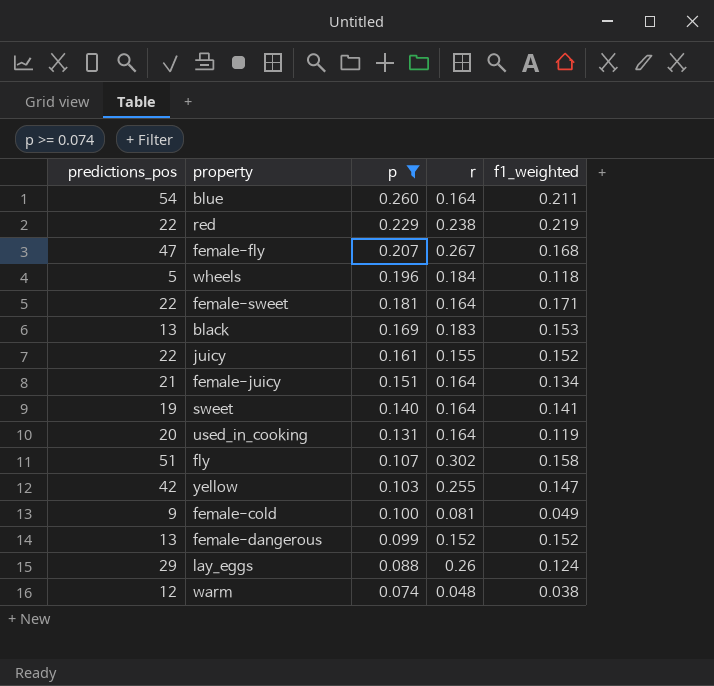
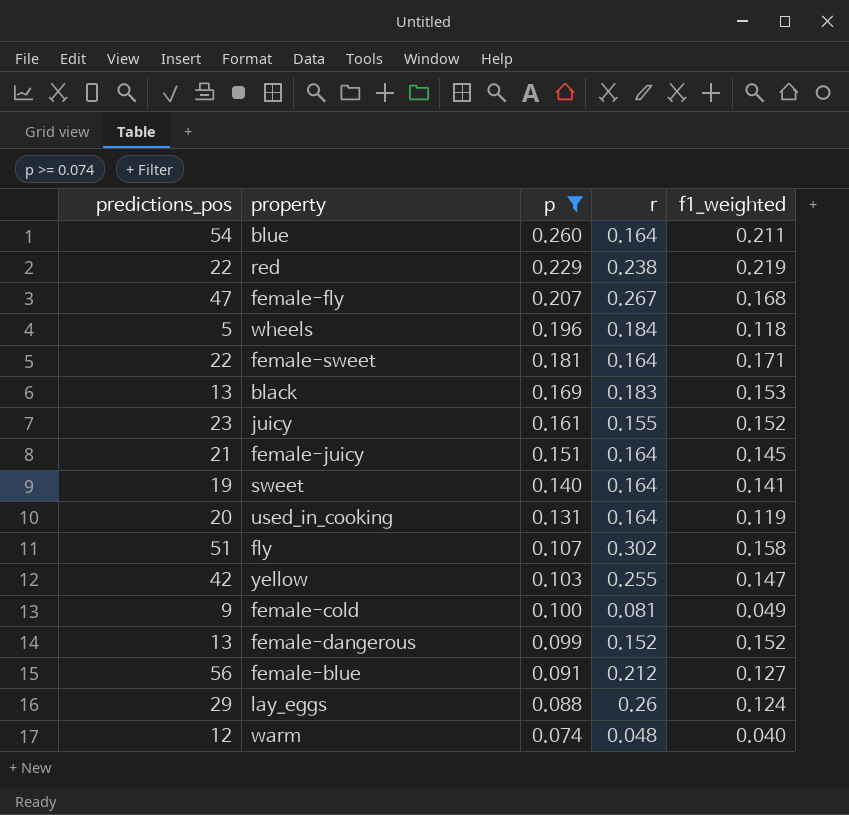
juicy | predictions_pos: 22 -> 23
female-juicy | f1_weighted: 0.134 -> 0.145
row female-blue: none -> 56 | 0.091 | 0.212 | 0.127
warm | f1_weighted: 0.038 -> 0.040

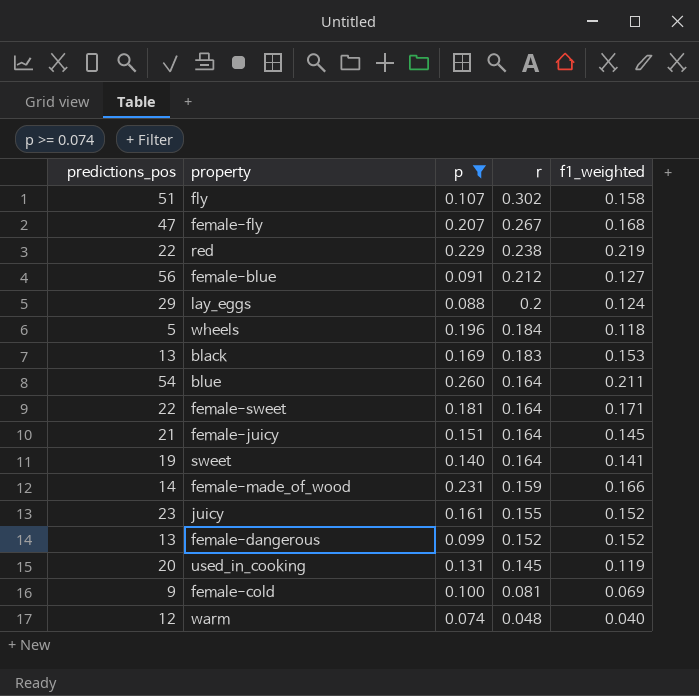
row order: p descending -> r descending
row yellow: 42 | 0.103 | 0.255 | 0.147 -> none
lay_eggs | r: 0.26 -> 0.2
row female-made_of_wood: none -> 14 | 0.231 | 0.159 | 0.166
used_in_cooking | r: 0.164 -> 0.145
female-cold | f1_weighted: 0.049 -> 0.069

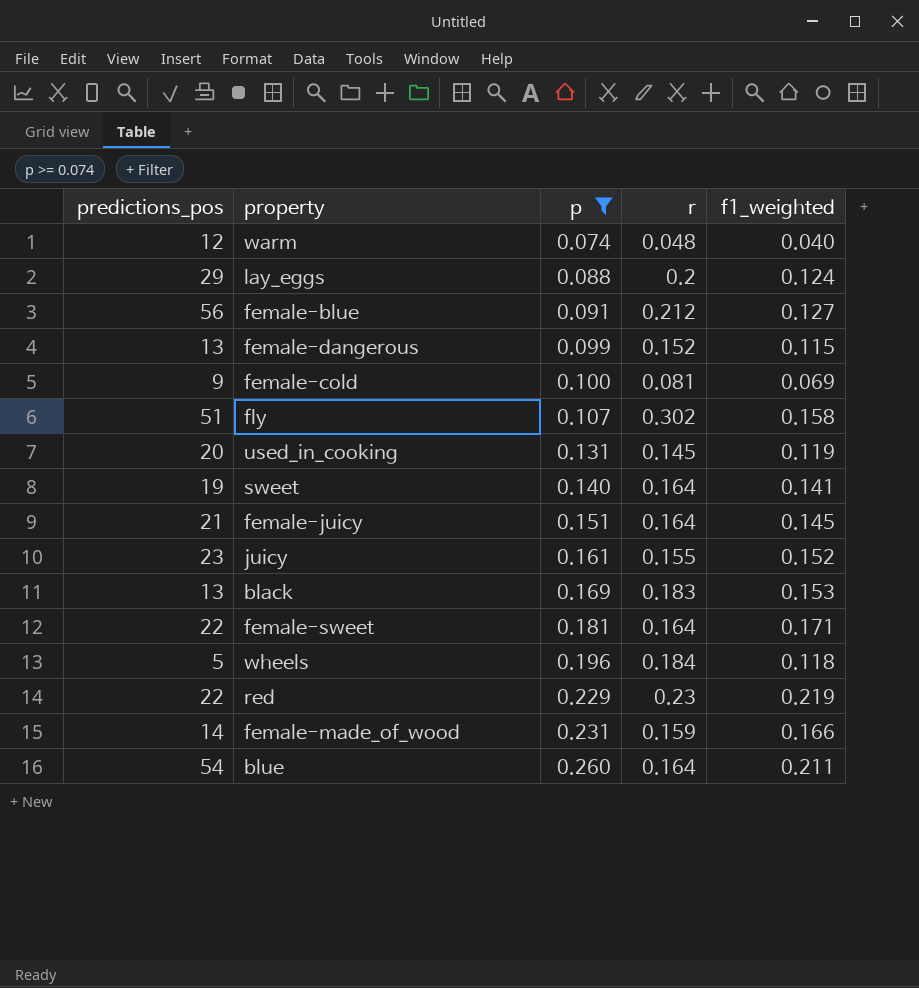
row order: r descending -> p ascending
row female-fly: 47 | 0.207 | 0.267 | 0.168 -> none
female-dangerous | f1_weighted: 0.152 -> 0.115
red | r: 0.238 -> 0.23

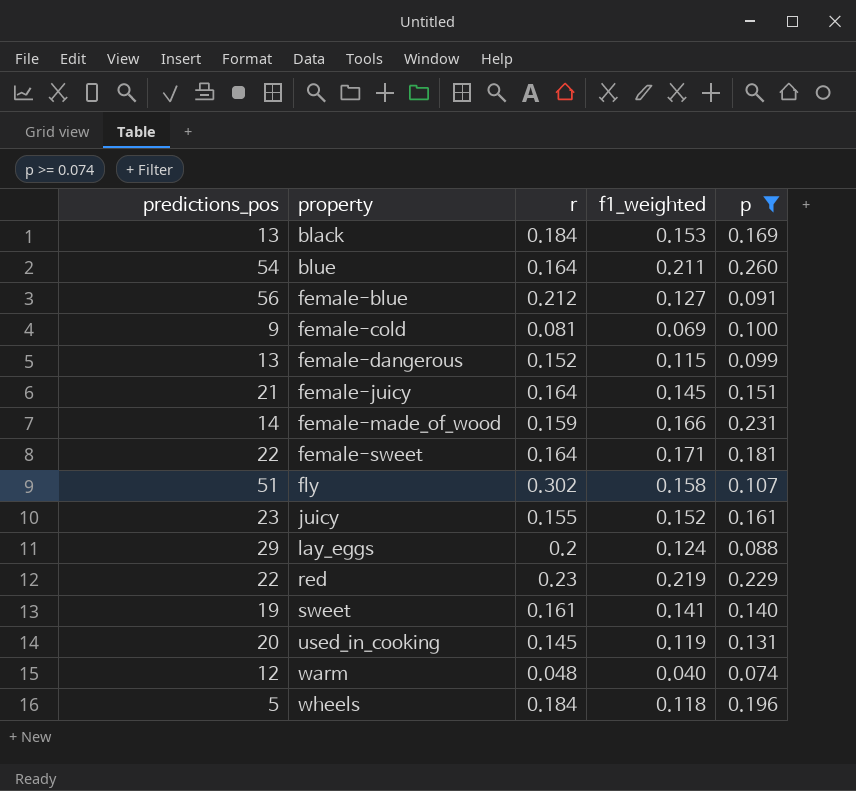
row order: p ascending -> property ascending
column p | position: 3 -> 5
black | r: 0.183 -> 0.184
sweet | r: 0.164 -> 0.161

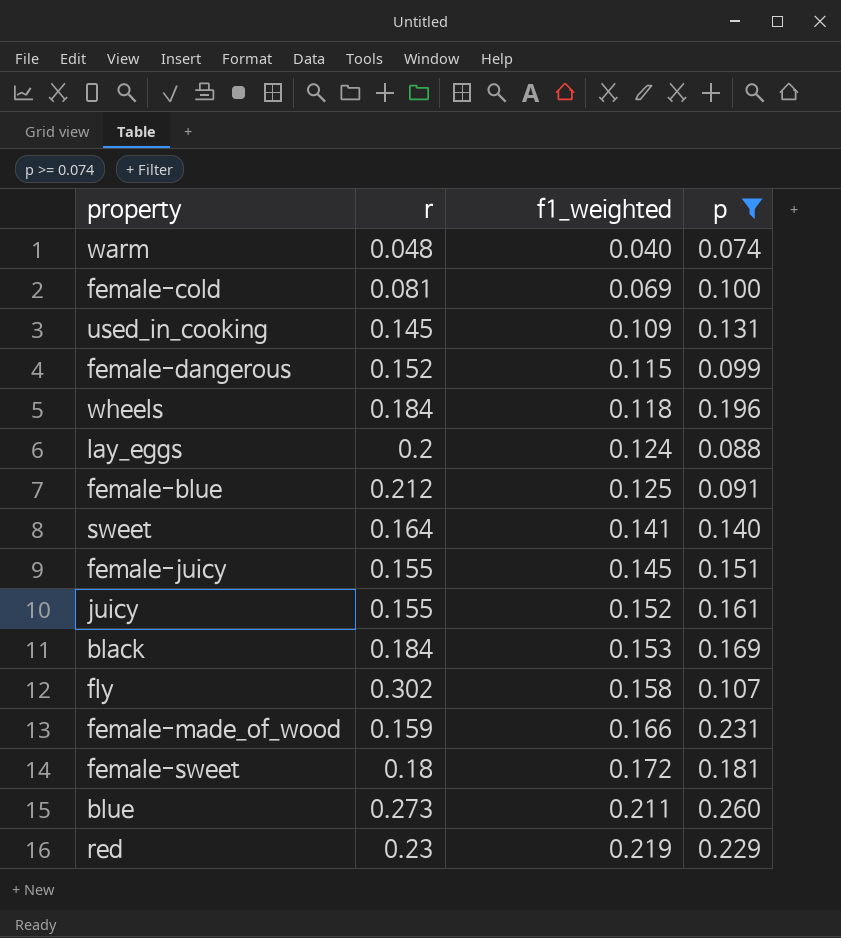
row order: property ascending -> f1_weighted ascending
column predictions_pos | position: 1 -> none
used_in_cooking | f1_weighted: 0.119 -> 0.109
female-blue | f1_weighted: 0.127 -> 0.125
sweet | r: 0.161 -> 0.164
female-juicy | r: 0.164 -> 0.155
female-sweet | r: 0.164 -> 0.18
female-sweet | f1_weighted: 0.171 -> 0.172
blue | r: 0.164 -> 0.273

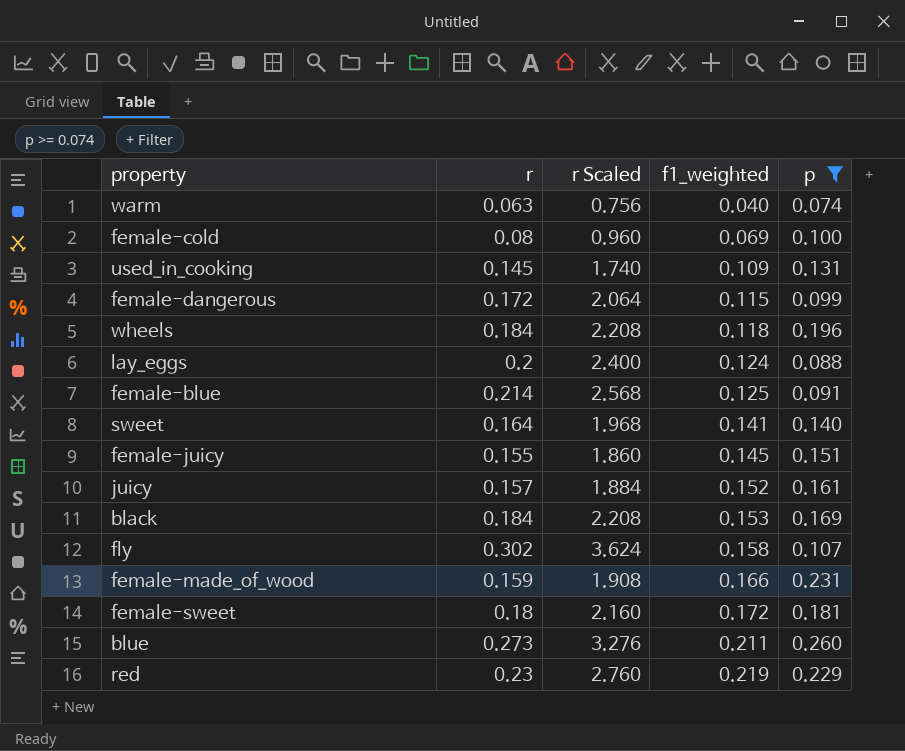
column r Scaled | formula: none -> [r] * 12
warm | r: 0.048 -> 0.063
female-cold | r: 0.081 -> 0.08
female-dangerous | r: 0.152 -> 0.172
female-blue | r: 0.212 -> 0.214
juicy | r: 0.155 -> 0.157

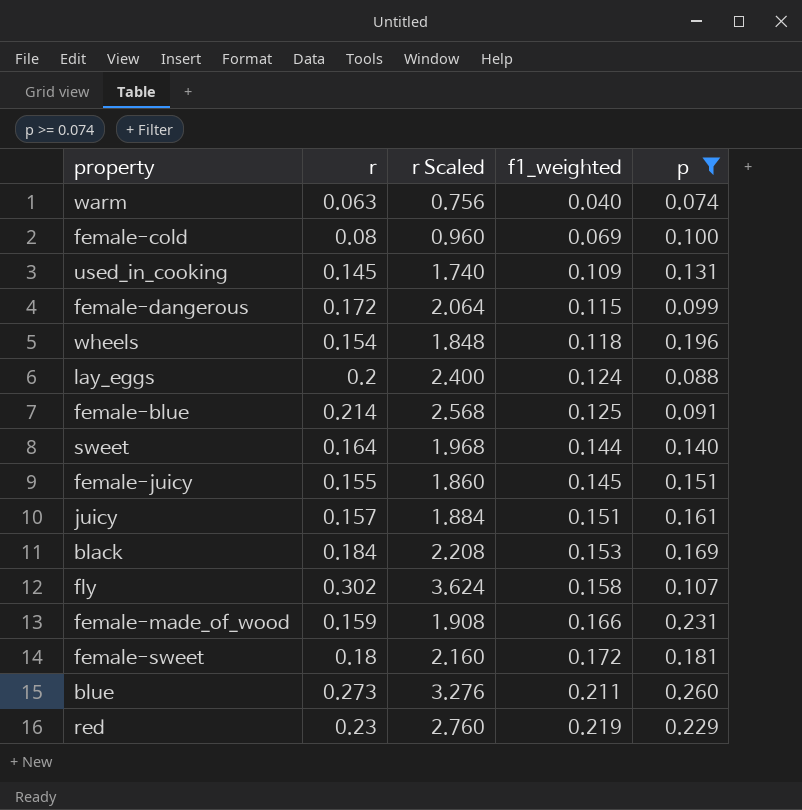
wheels | r: 0.184 -> 0.154
wheels | r Scaled: 2.208 -> 1.848
sweet | f1_weighted: 0.141 -> 0.144
juicy | f1_weighted: 0.152 -> 0.151

